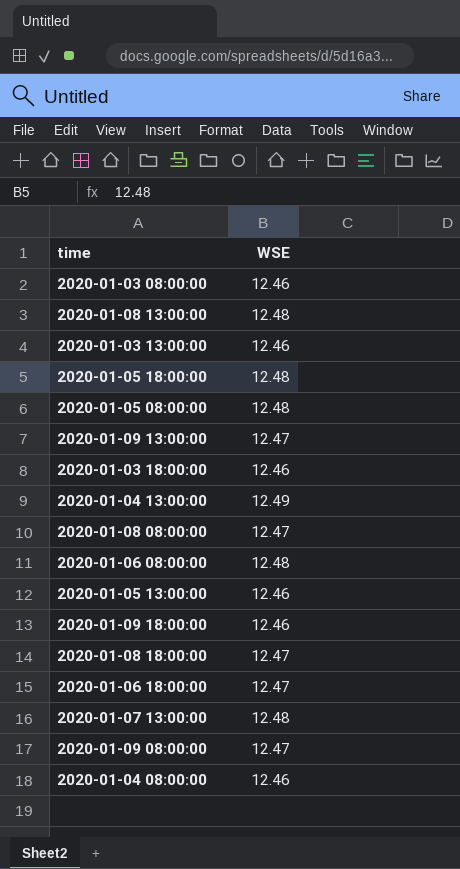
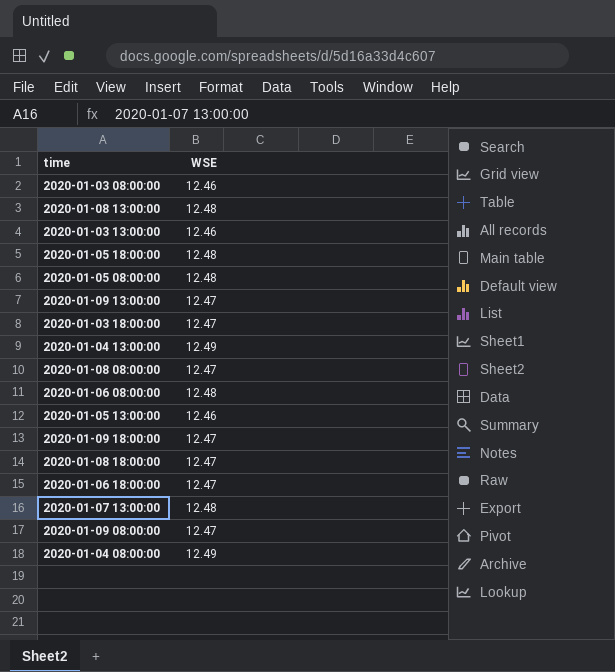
2020-01-03 18:00:00 | WSE: 12.46 -> 12.47
2020-01-09 18:00:00 | WSE: 12.46 -> 12.47
2020-01-04 08:00:00 | WSE: 12.46 -> 12.49

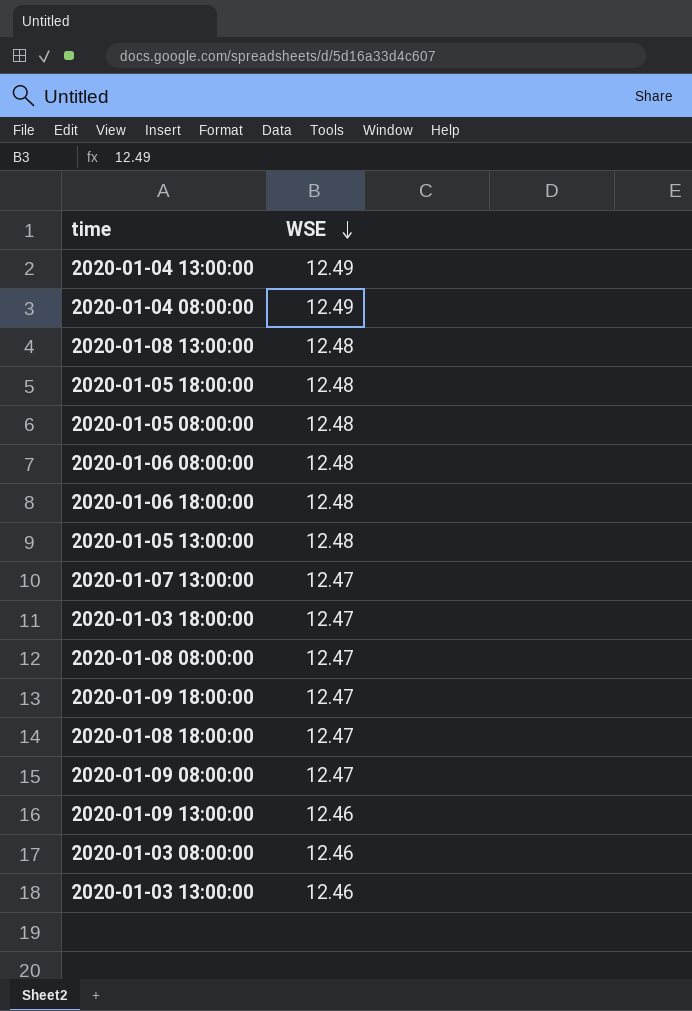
row order: none -> WSE descending
2020-01-06 18:00:00 | WSE: 12.47 -> 12.48
2020-01-05 13:00:00 | WSE: 12.46 -> 12.48
2020-01-07 13:00:00 | WSE: 12.48 -> 12.47
2020-01-09 13:00:00 | WSE: 12.47 -> 12.46

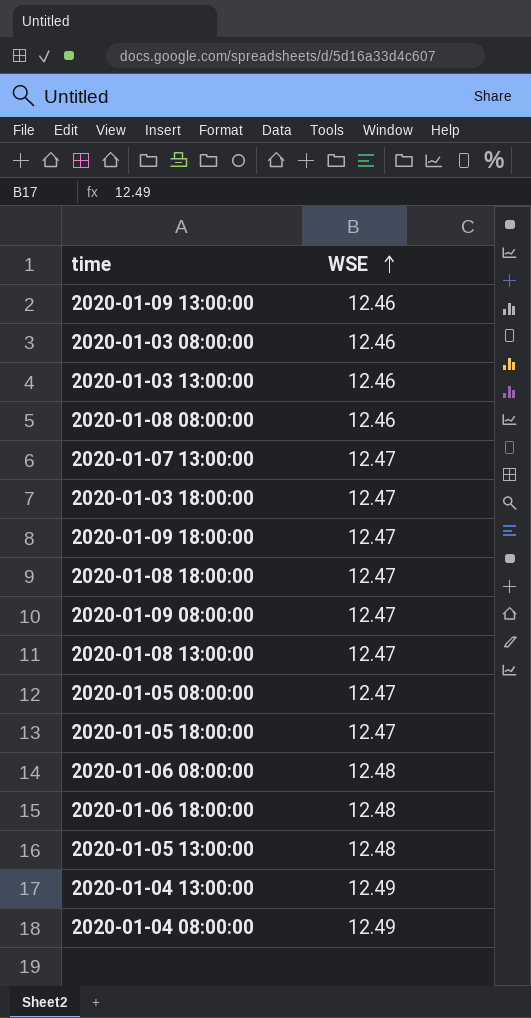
row order: WSE descending -> WSE ascending
2020-01-08 08:00:00 | WSE: 12.47 -> 12.46
2020-01-08 13:00:00 | WSE: 12.48 -> 12.47
2020-01-05 08:00:00 | WSE: 12.48 -> 12.47
2020-01-05 18:00:00 | WSE: 12.48 -> 12.47

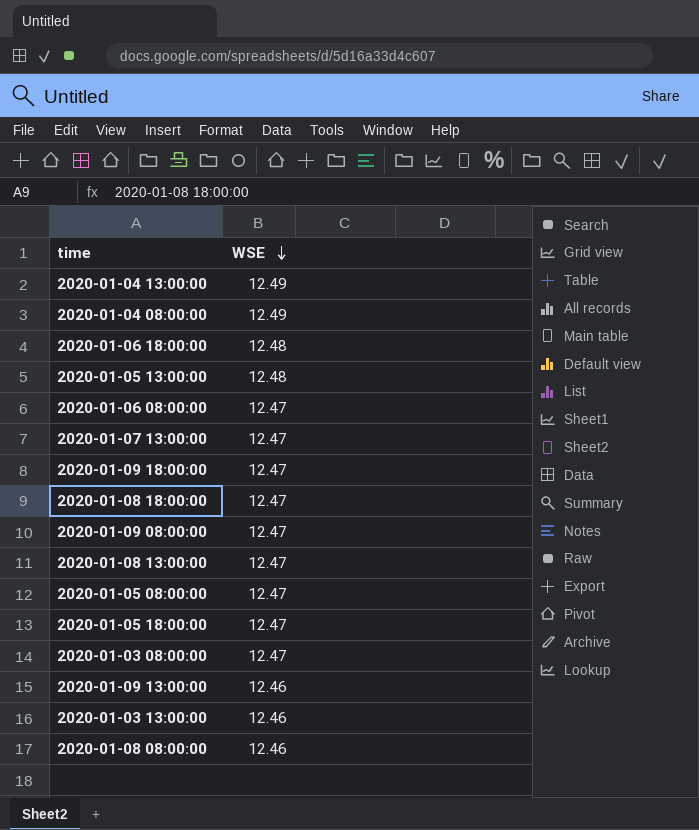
row order: WSE ascending -> WSE descending
row 2020-01-03 18:00:00: 12.47 -> none
2020-01-06 08:00:00 | WSE: 12.48 -> 12.47
2020-01-03 08:00:00 | WSE: 12.46 -> 12.47

